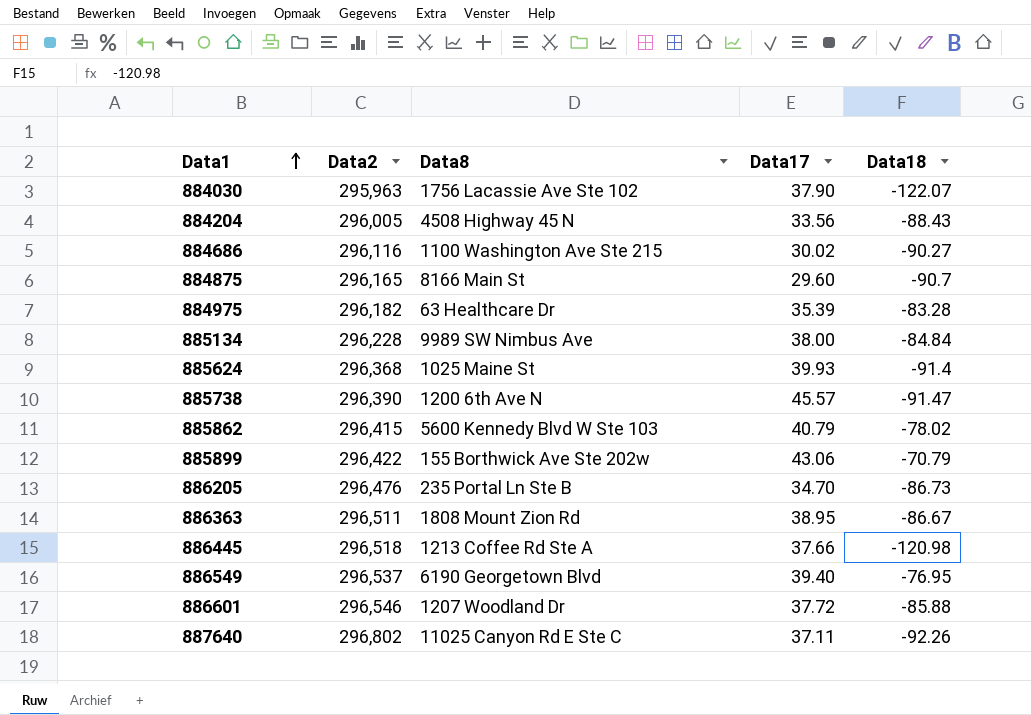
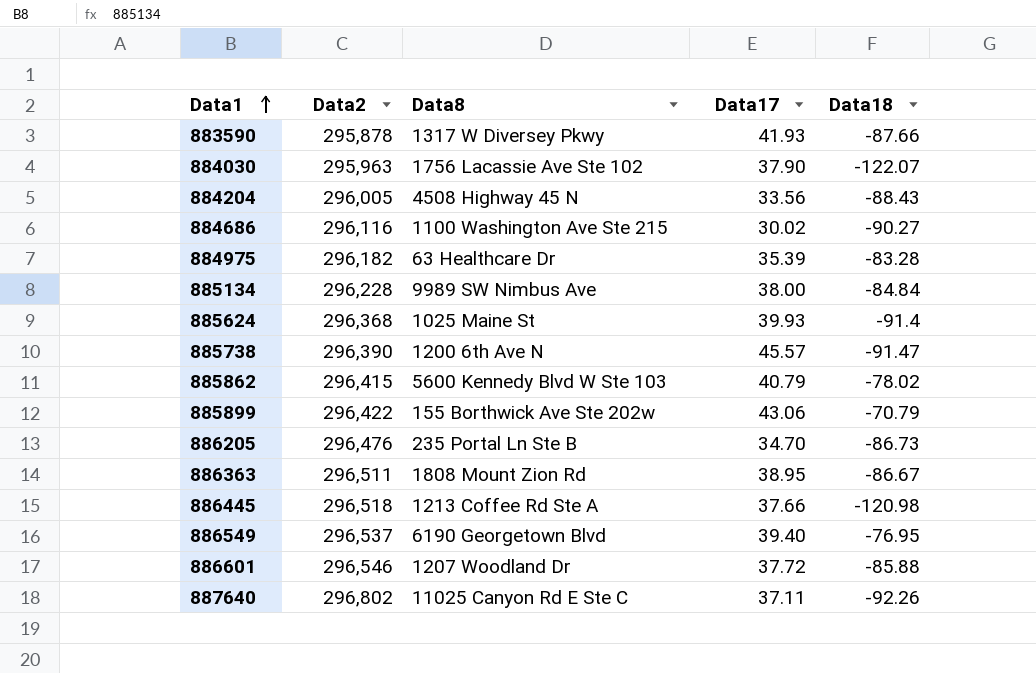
row 884875: 296,165 | 8166 Main St | 29.60 | -90.7 -> none
row 883590: none -> 295,878 | 1317 W Diversey Pkwy | 41.93 | -87.66

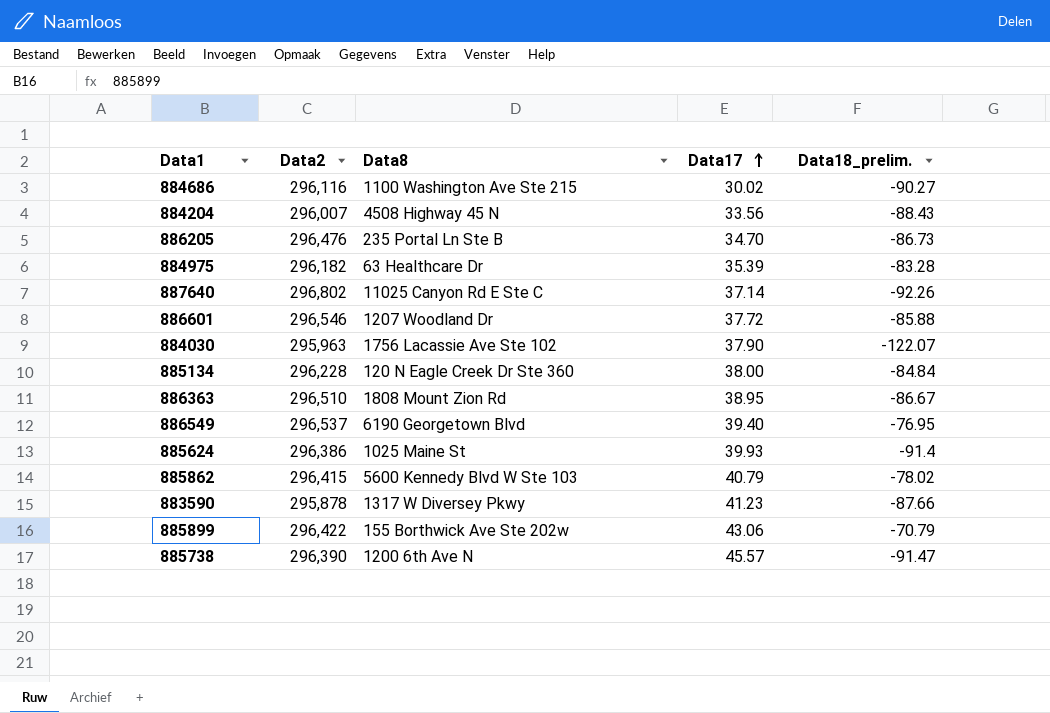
row order: Data1 ascending -> Data17 ascending
column name: Data18 -> Data18_prelim.
row 886445: 296,518 | 1213 Coffee Rd Ste A | 37.66 | -120.98 -> none
884204 | Data2: 296,005 -> 296,007
887640 | Data17: 37.11 -> 37.14
885134 | Data8: 9989 SW Nimbus Ave -> 120 N Eagle Creek Dr Ste 360
886363 | Data2: 296,511 -> 296,510
885624 | Data2: 296,368 -> 296,386
883590 | Data17: 41.93 -> 41.23

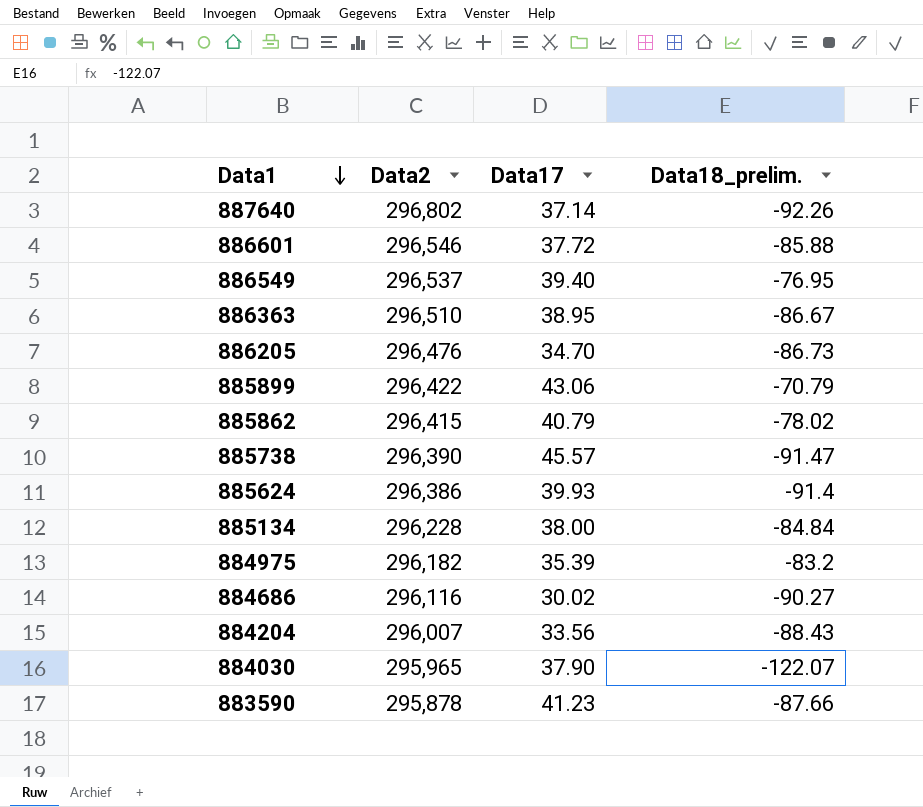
row order: Data17 ascending -> Data1 descending
column Data8 | position: 3 -> none
884975 | Data18_prelim.: -83.28 -> -83.2
884030 | Data2: 295,963 -> 295,965

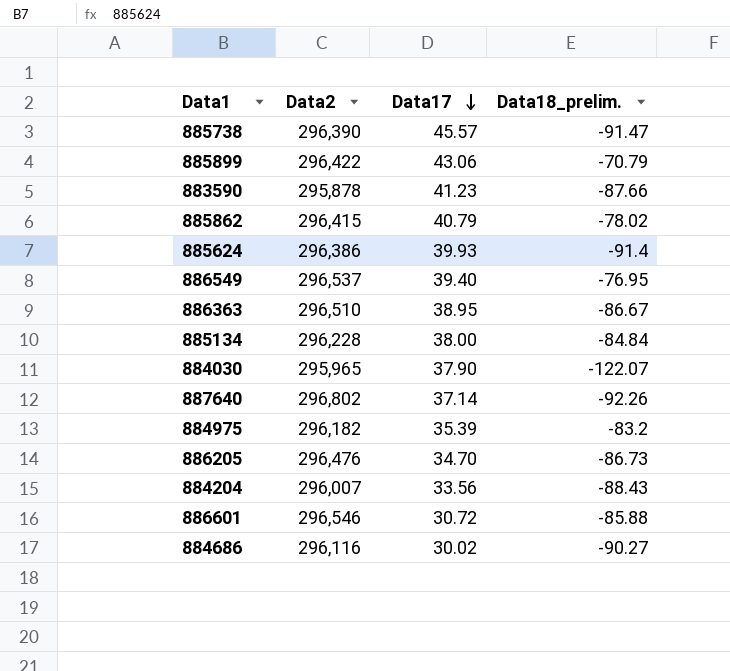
row order: Data1 descending -> Data17 descending
886601 | Data17: 37.72 -> 30.72

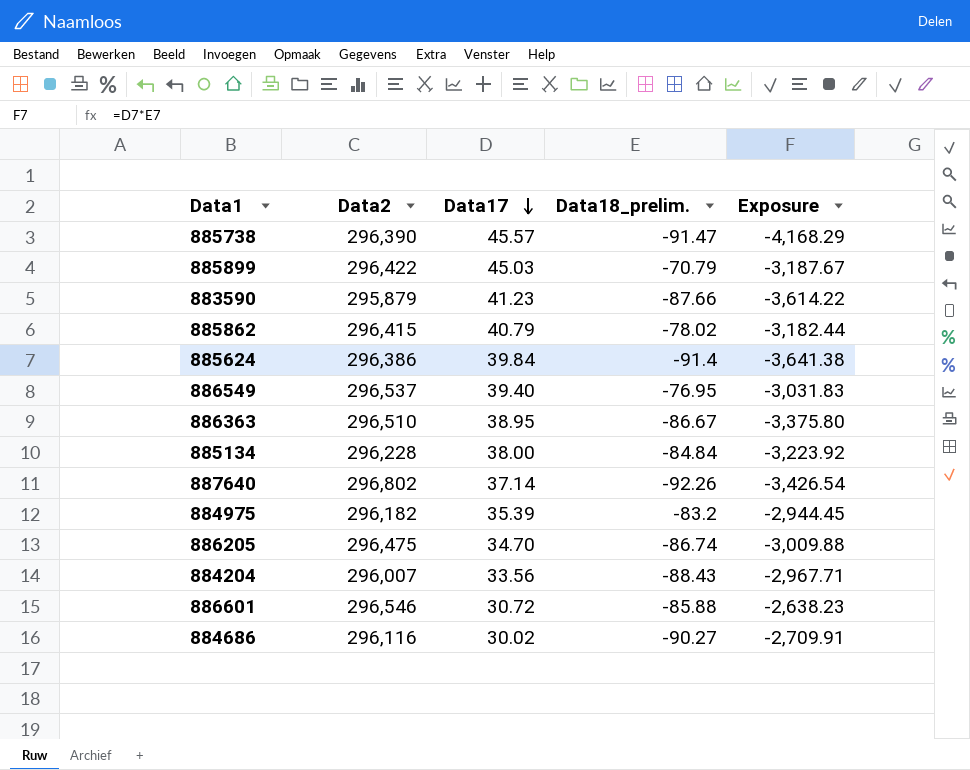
column Exposure | formula: none -> [Data17] * [Data18_prelim.]
row 884030: 295,965 | 37.90 | -122.07 -> none
885899 | Data17: 43.06 -> 45.03
883590 | Data2: 295,878 -> 295,879
885624 | Data17: 39.93 -> 39.84
886205 | Data2: 296,476 -> 296,475
886205 | Data18_prelim.: -86.73 -> -86.74

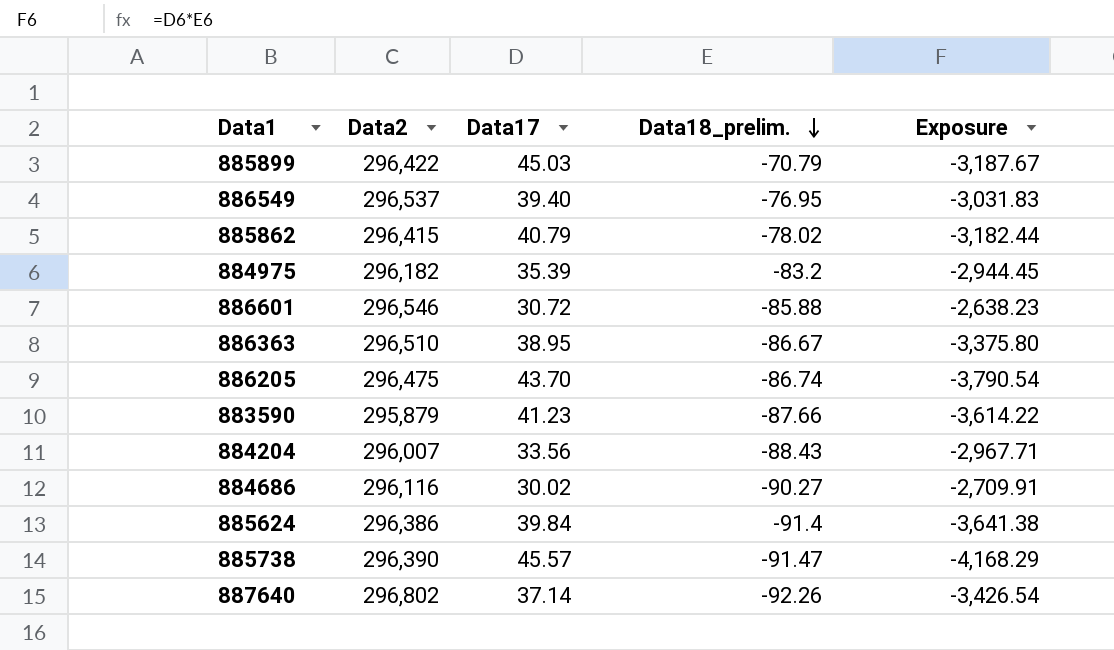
row order: Data17 descending -> Data18_prelim. descending
row 885134: 296,228 | 38.00 | -84.84 | -3,223.92 -> none
886205 | Data17: 34.70 -> 43.70
886205 | Exposure: -3,009.88 -> -3,790.54

